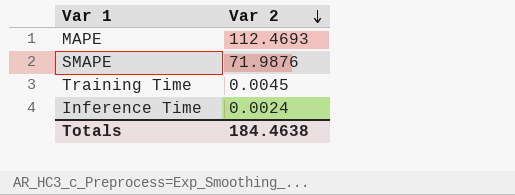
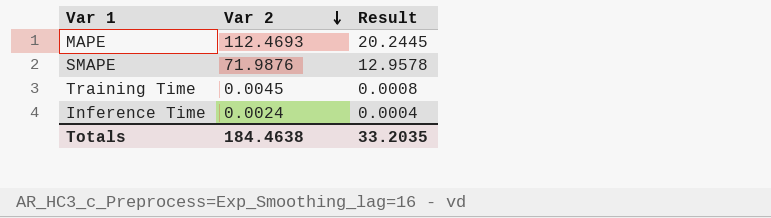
column Result | formula: none -> [Var 2] * 0.18

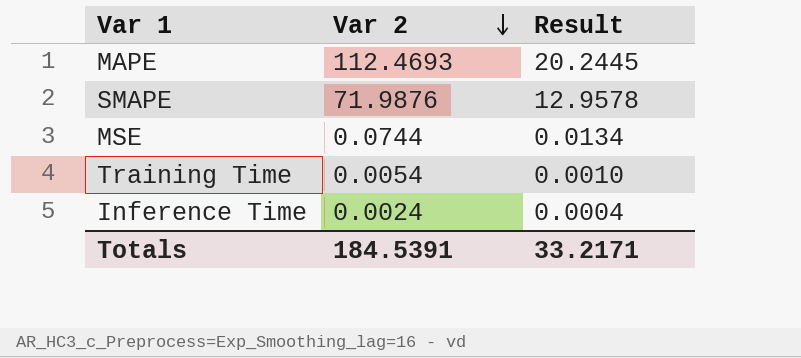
row MSE: none -> 0.0744 | 0.0134
Training Time | Var 2: 0.0045 -> 0.0054
Training Time | Result: 0.0008 -> 0.0010
Totals | Var 2: 184.4638 -> 184.5391
Totals | Result: 33.2035 -> 33.2171

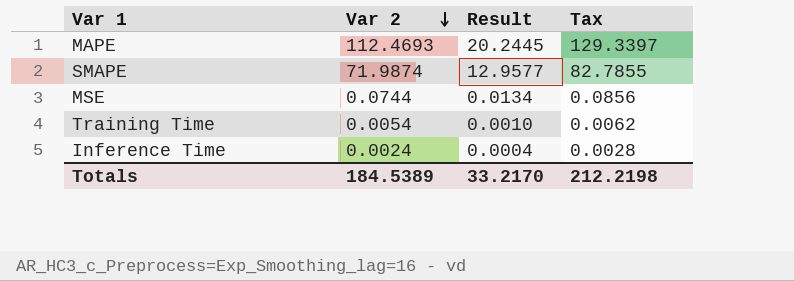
column Tax | formula: none -> [Var 2] * 1.15
SMAPE | Var 2: 71.9876 -> 71.9874
SMAPE | Result: 12.9578 -> 12.9577
Totals | Var 2: 184.5391 -> 184.5389
Totals | Result: 33.2171 -> 33.2170

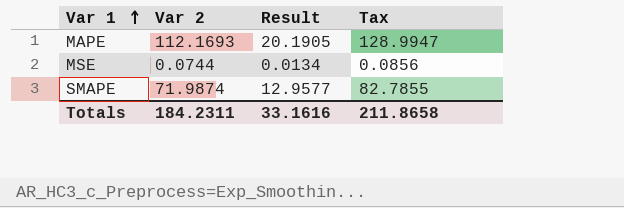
row order: Var 2 descending -> Var 1 ascending
row Training Time: 0.0054 | 0.0010 | 0.0062 -> none
row Inference Time: 0.0024 | 0.0004 | 0.0028 -> none
MAPE | Var 2: 112.4693 -> 112.1693
MAPE | Result: 20.2445 -> 20.1905
MAPE | Tax: 129.3397 -> 128.9947
Totals | Var 2: 184.5389 -> 184.2311
Totals | Result: 33.2170 -> 33.1616
Totals | Tax: 212.2198 -> 211.8658

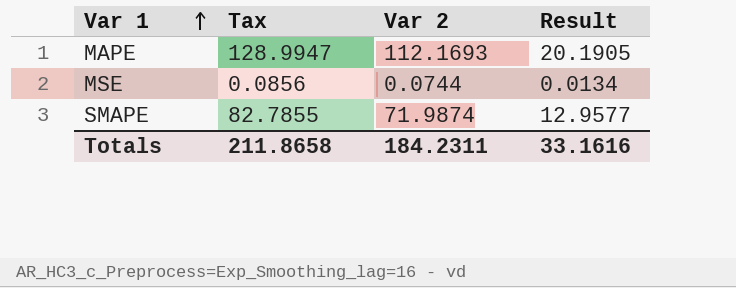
column Tax | position: 4 -> 2

